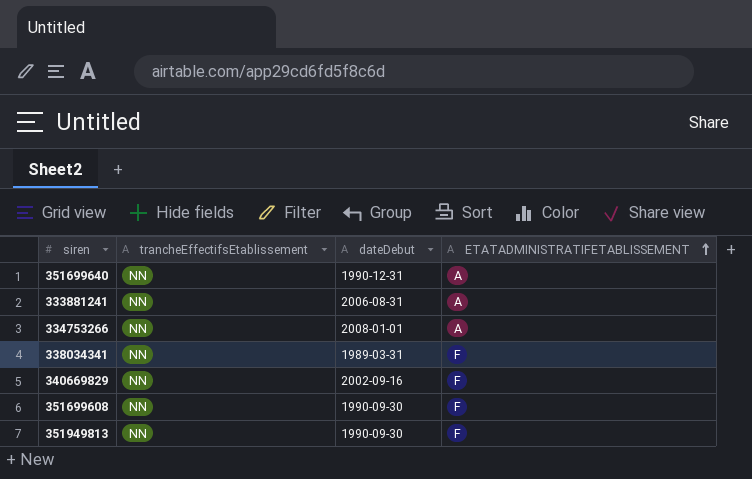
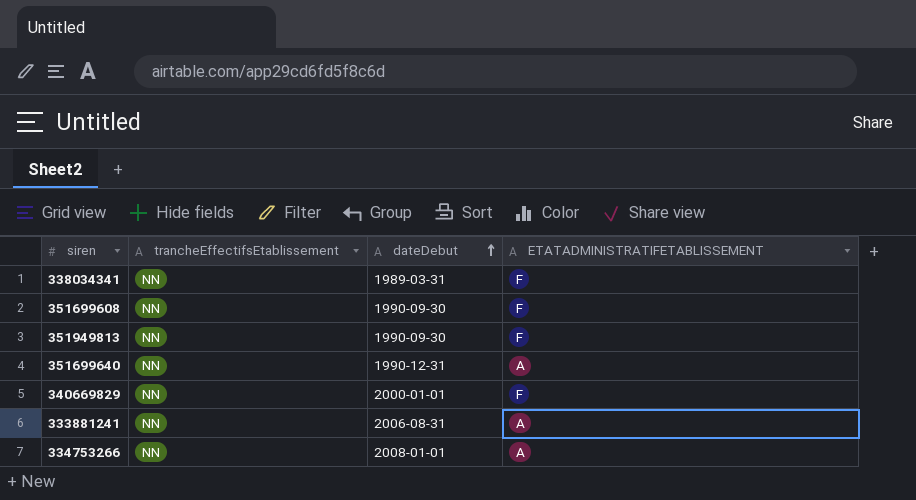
row order: ETATADMINISTRATIFETABLISSEMENT ascending -> dateDebut ascending
340669829 | dateDebut: 2002-09-16 -> 2000-01-01

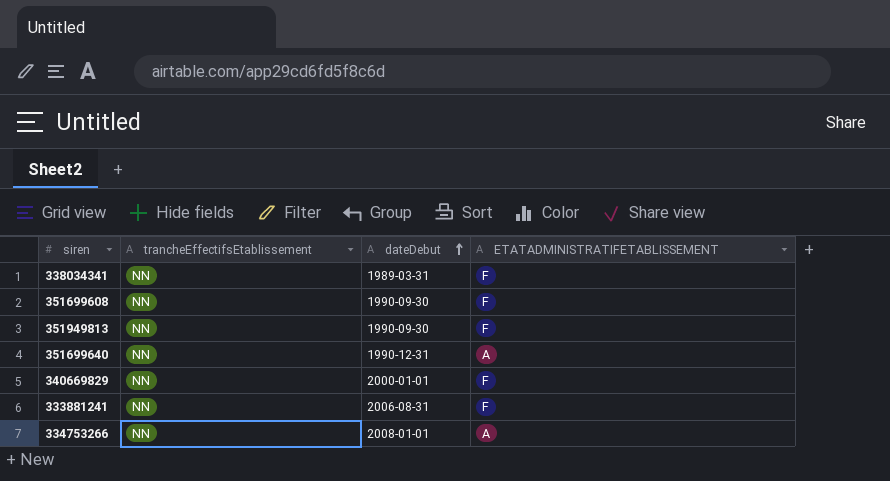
333881241 | ETATADMINISTRATIFETABLISSEMENT: A -> F

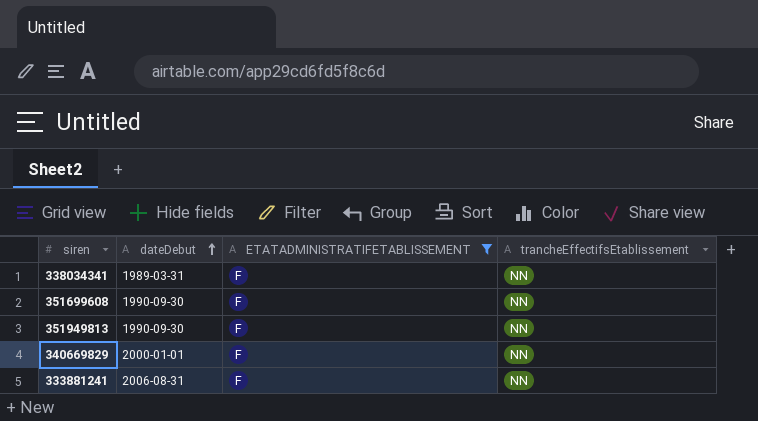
filter: none -> ETATADMINISTRATIFETABLISSEMENT = F
column trancheEffectifsEtablissement | position: 2 -> 4

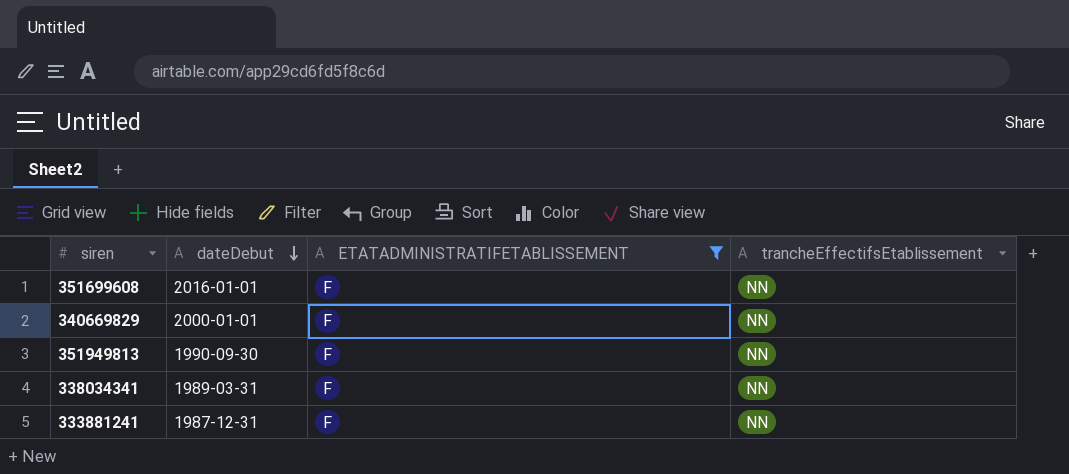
row order: dateDebut ascending -> dateDebut descending
351699608 | dateDebut: 1990-09-30 -> 2016-01-01
333881241 | dateDebut: 2006-08-31 -> 1987-12-31

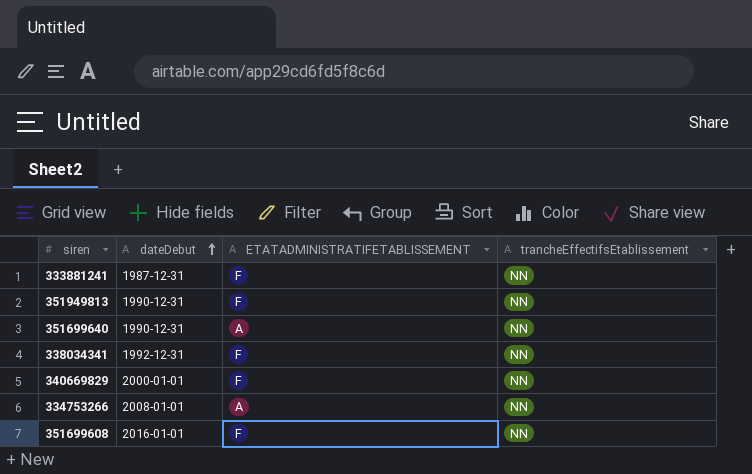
filter: ETATADMINISTRATIFETABLISSEMENT = F -> none
row order: dateDebut descending -> dateDebut ascending
351949813 | dateDebut: 1990-09-30 -> 1990-12-31
338034341 | dateDebut: 1989-03-31 -> 1992-12-31

